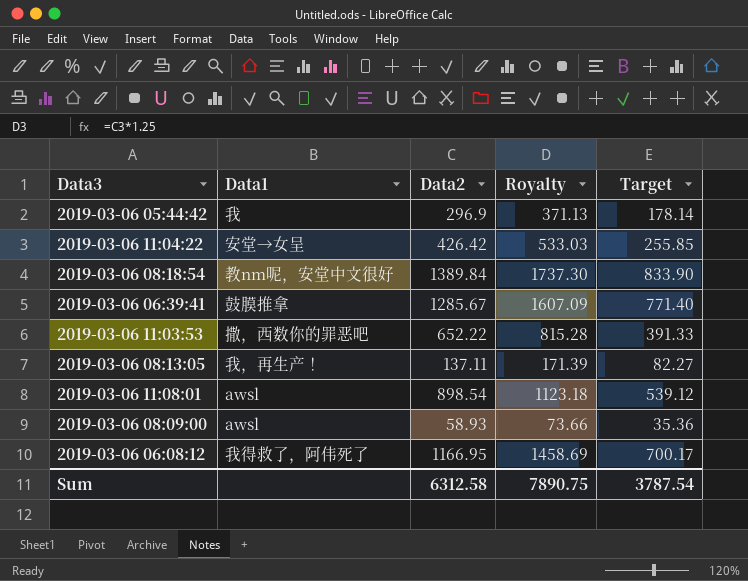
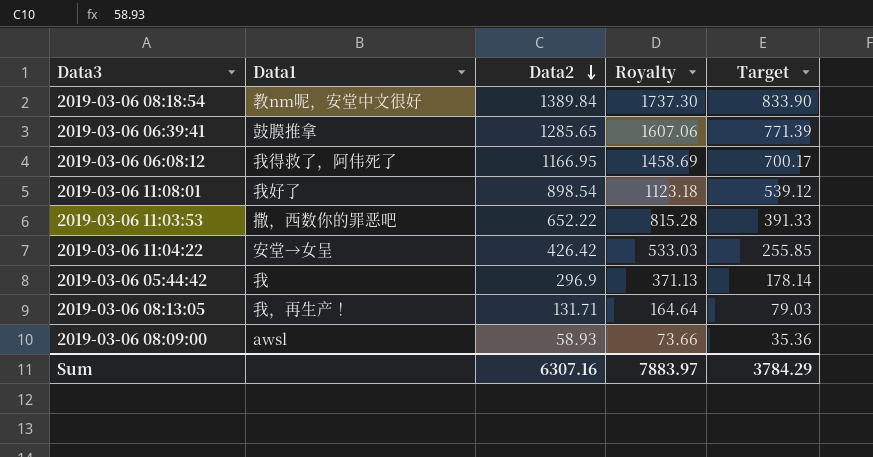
row order: none -> Data2 descending
2019-03-06 06:39:41 | Data2: 1285.67 -> 1285.65
2019-03-06 06:39:41 | Royalty: 1607.09 -> 1607.06
2019-03-06 06:39:41 | Target: 771.40 -> 771.39
2019-03-06 11:08:01 | Data1: awsl -> 我好了
2019-03-06 08:13:05 | Data2: 137.11 -> 131.71
2019-03-06 08:13:05 | Royalty: 171.39 -> 164.64
2019-03-06 08:13:05 | Target: 82.27 -> 79.03
Sum | Data2: 6312.58 -> 6307.16
Sum | Royalty: 7890.75 -> 7883.97
Sum | Target: 3787.54 -> 3784.29

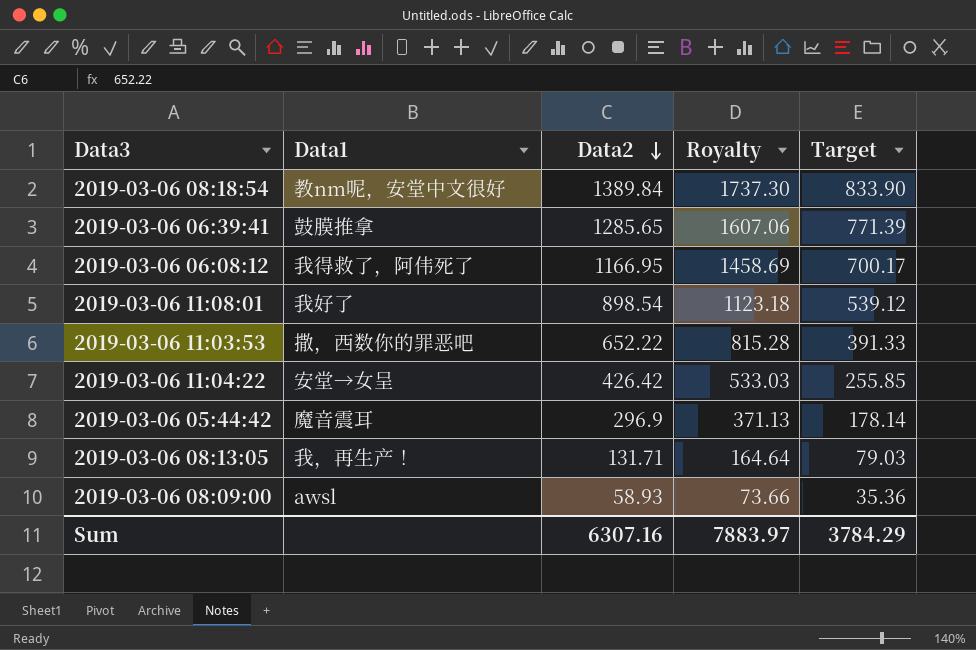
2019-03-06 05:44:42 | Data1: 我 -> 魔音震耳

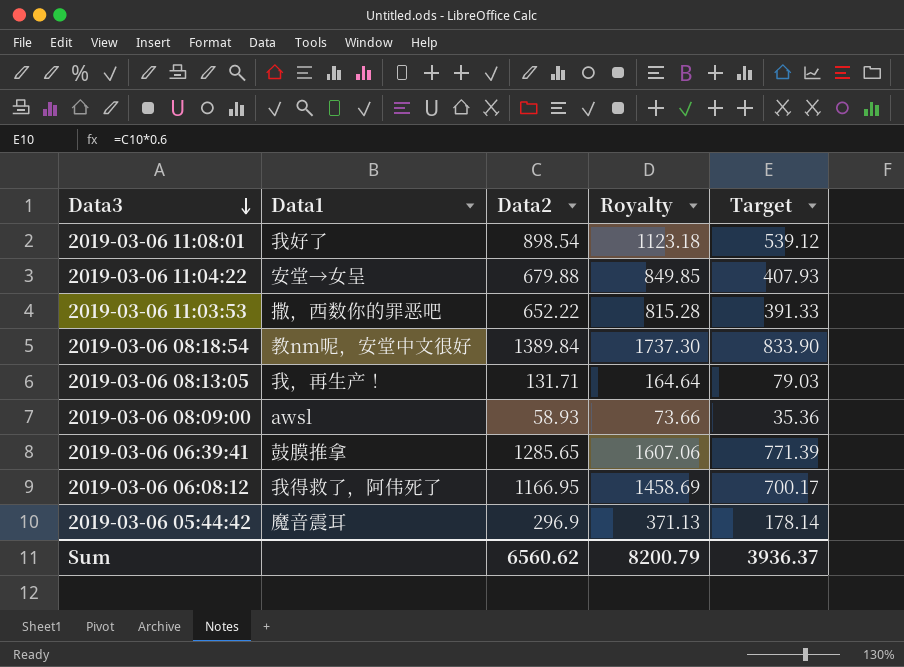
row order: Data2 descending -> Data3 descending
2019-03-06 11:04:22 | Data2: 426.42 -> 679.88
2019-03-06 11:04:22 | Royalty: 533.03 -> 849.85
2019-03-06 11:04:22 | Target: 255.85 -> 407.93
Sum | Data2: 6307.16 -> 6560.62
Sum | Royalty: 7883.97 -> 8200.79
Sum | Target: 3784.29 -> 3936.37

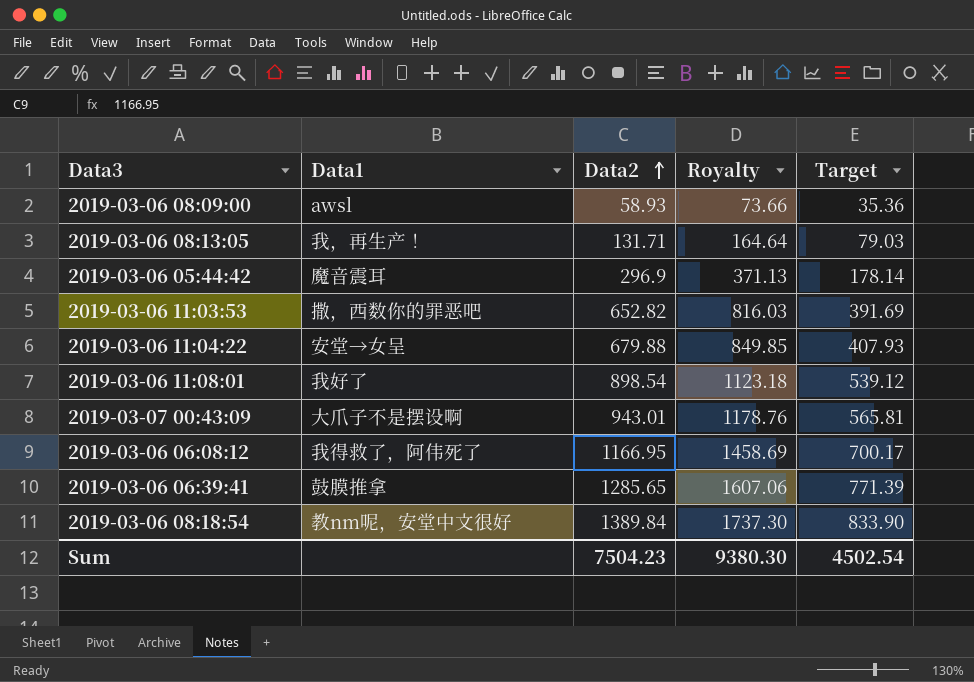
row order: Data3 descending -> Data2 ascending
2019-03-06 11:03:53 | Data2: 652.22 -> 652.82
2019-03-06 11:03:53 | Royalty: 815.28 -> 816.03
2019-03-06 11:03:53 | Target: 391.33 -> 391.69
row 2019-03-07 00:43:09: none -> 大爪子不是摆设啊 | 943.01 | 1178.76 | 565.81
Sum | Data2: 6560.62 -> 7504.23
Sum | Royalty: 8200.79 -> 9380.30
Sum | Target: 3936.37 -> 4502.54

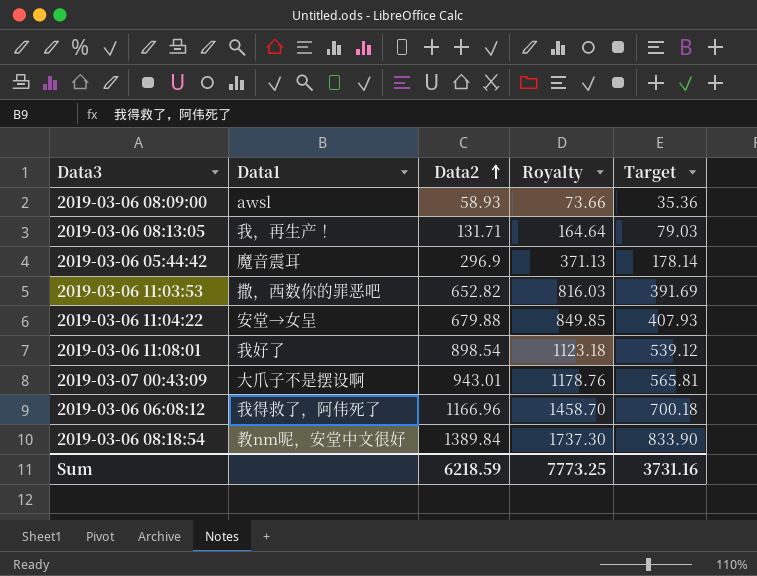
row 2019-03-06 06:39:41: 鼓膜推拿 | 1285.65 | 1607.06 | 771.39 -> none
2019-03-06 06:08:12 | Data2: 1166.95 -> 1166.96
2019-03-06 06:08:12 | Royalty: 1458.69 -> 1458.70
2019-03-06 06:08:12 | Target: 700.17 -> 700.18
Sum | Data2: 7504.23 -> 6218.59
Sum | Royalty: 9380.30 -> 7773.25
Sum | Target: 4502.54 -> 3731.16

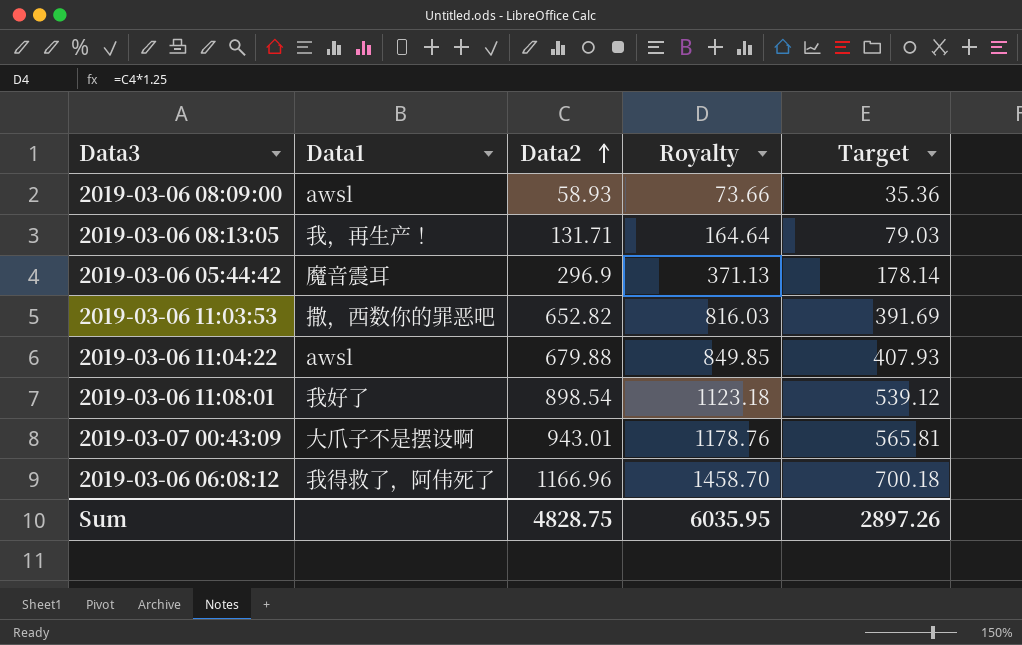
row 2019-03-06 08:18:54: 教nm呢，安堂中文很好 | 1389.84 | 1737.30 | 833.90 -> none
2019-03-06 11:04:22 | Data1: 安堂→女呈 -> awsl
Sum | Data2: 6218.59 -> 4828.75
Sum | Royalty: 7773.25 -> 6035.95
Sum | Target: 3731.16 -> 2897.26

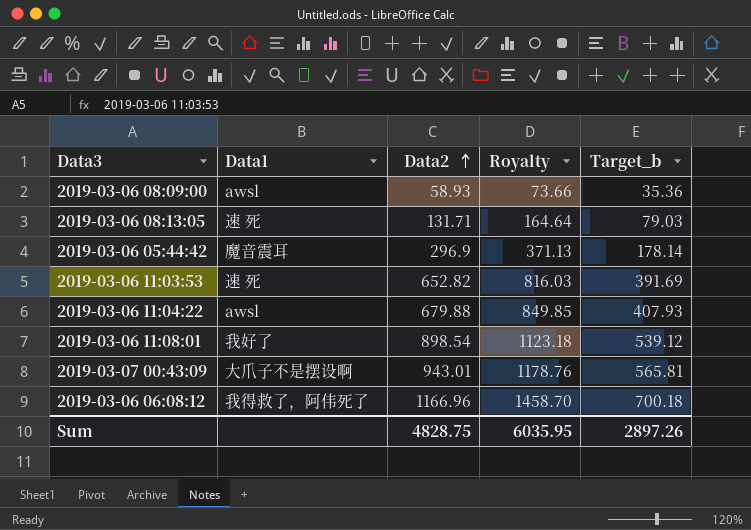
column name: Target -> Target_b
2019-03-06 08:13:05 | Data1: 我，再生产！ -> 速 死
2019-03-06 11:03:53 | Data1: 撒，西数你的罪恶吧 -> 速 死

